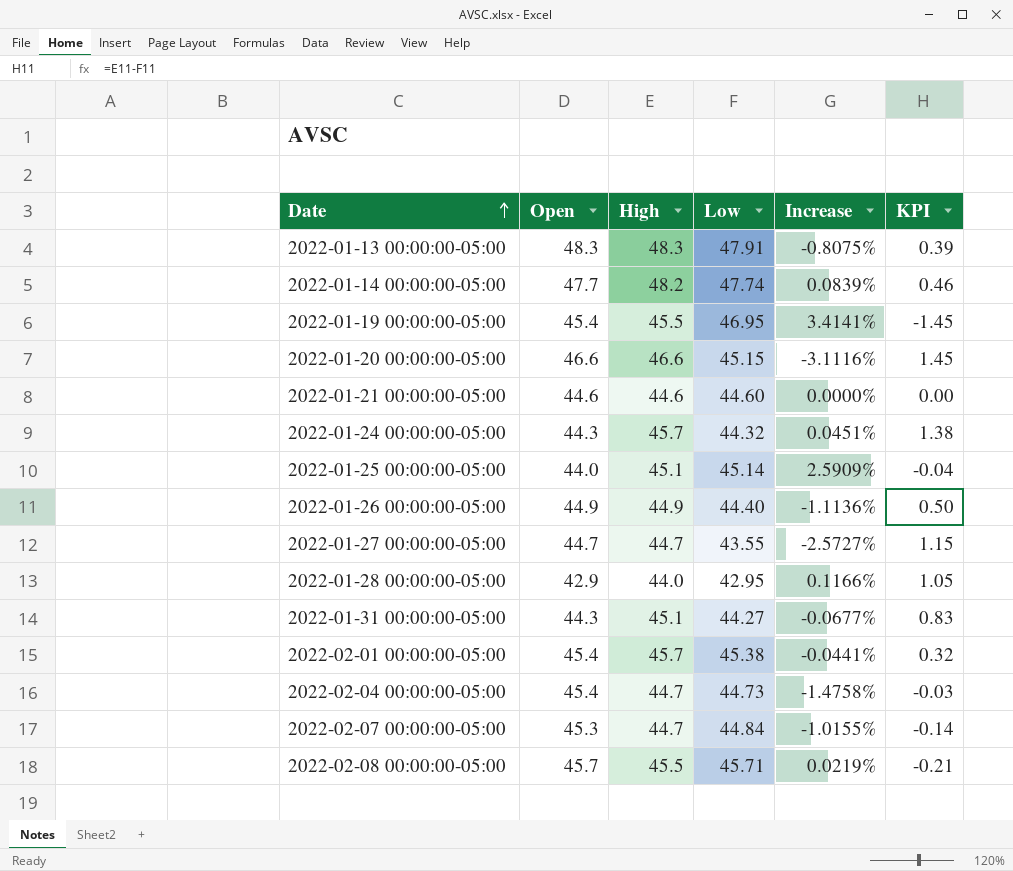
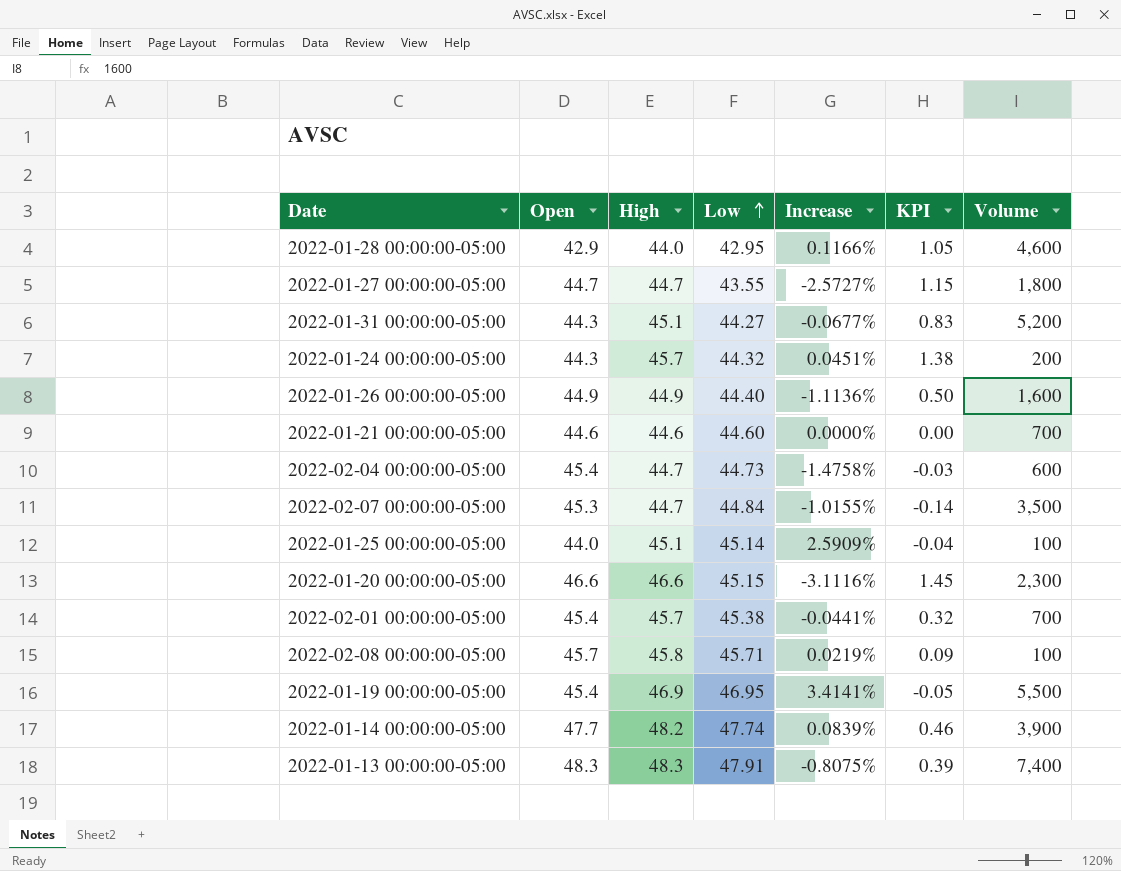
row order: Date ascending -> Low ascending
column Volume | position: none -> 7
2022-02-08 00:00:00-05:00 | High: 45.5 -> 45.8
2022-02-08 00:00:00-05:00 | KPI: -0.21 -> 0.09
2022-01-19 00:00:00-05:00 | High: 45.5 -> 46.9
2022-01-19 00:00:00-05:00 | KPI: -1.45 -> -0.05

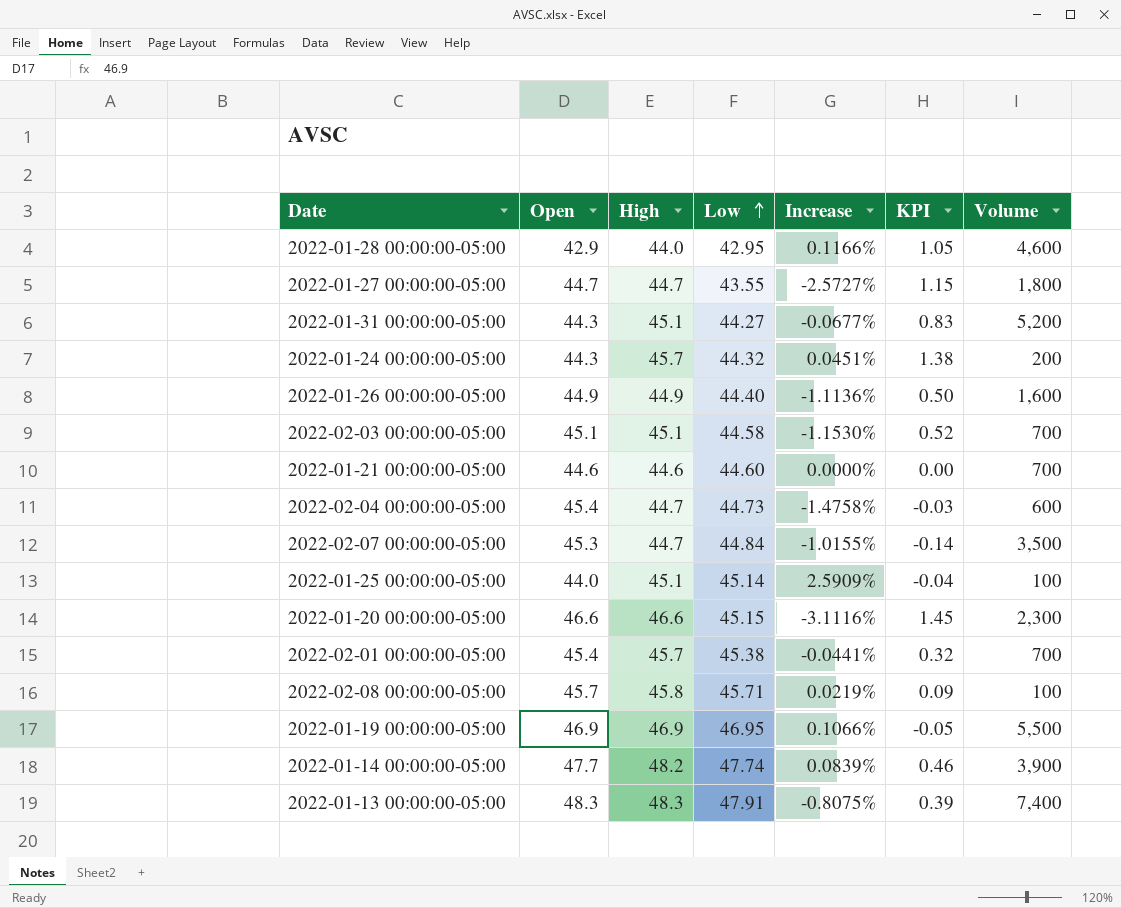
row 2022-02-03 00:00:00-05:00: none -> 45.1 | 45.1 | 44.58 | -1.1530% | 0.52 | 700
2022-01-19 00:00:00-05:00 | Open: 45.4 -> 46.9
2022-01-19 00:00:00-05:00 | Increase: 3.4141% -> 0.1066%

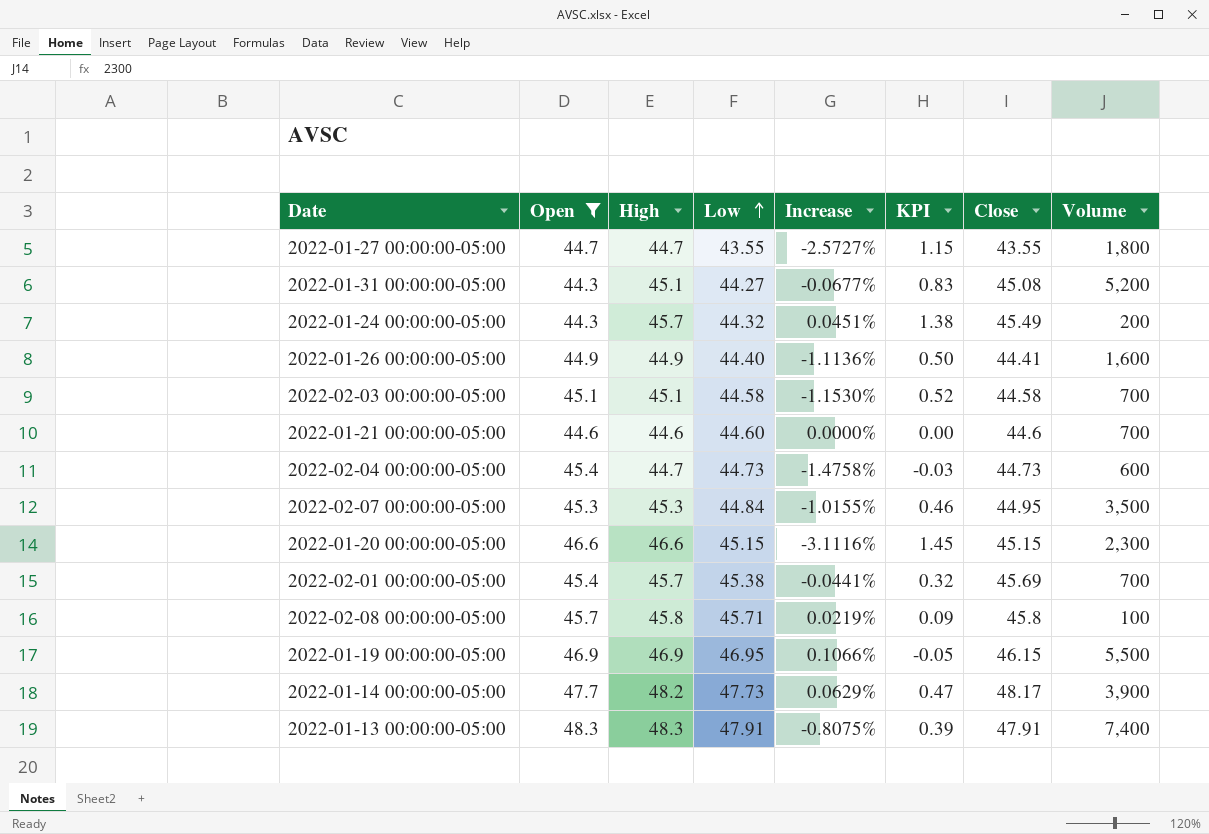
filter: none -> Open >= 44.3
column Close | position: none -> 7
2022-02-07 00:00:00-05:00 | High: 44.7 -> 45.3
2022-02-07 00:00:00-05:00 | KPI: -0.14 -> 0.46
2022-01-14 00:00:00-05:00 | Low: 47.74 -> 47.73
2022-01-14 00:00:00-05:00 | Increase: 0.0839% -> 0.0629%
2022-01-14 00:00:00-05:00 | KPI: 0.46 -> 0.47

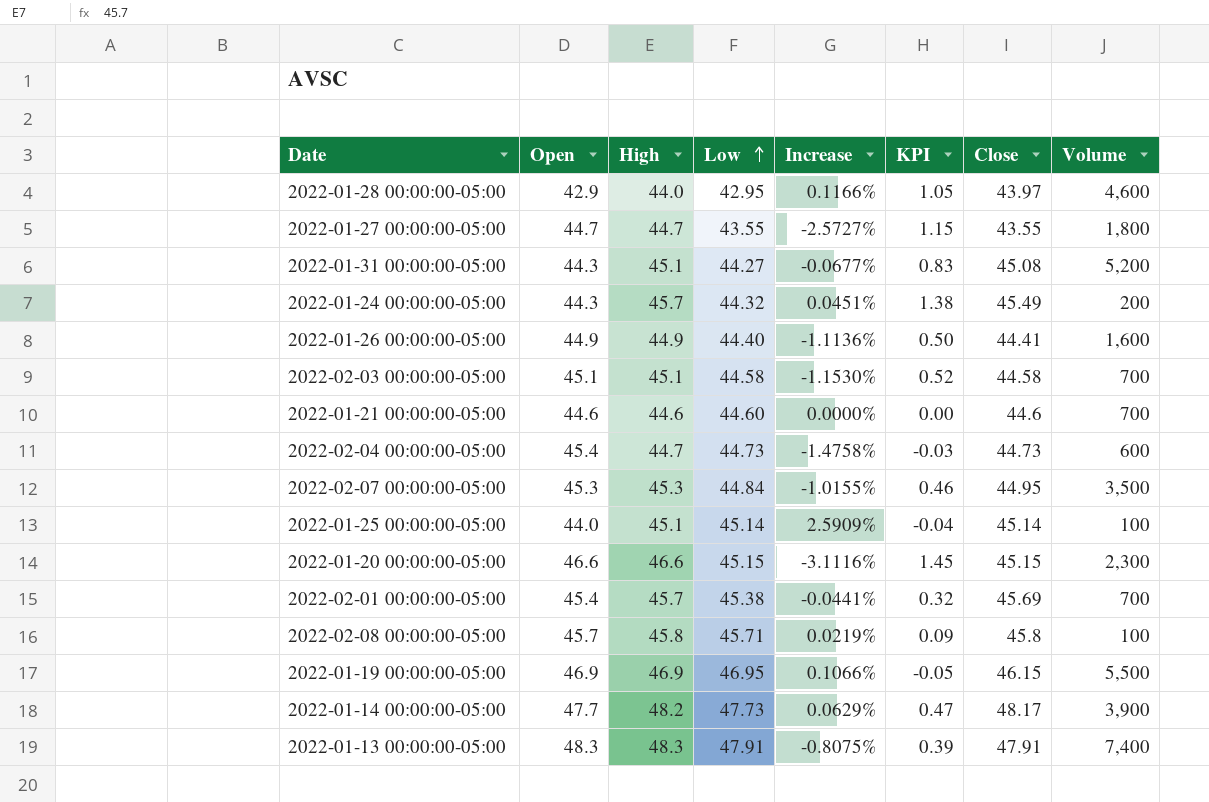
filter: Open >= 44.3 -> none

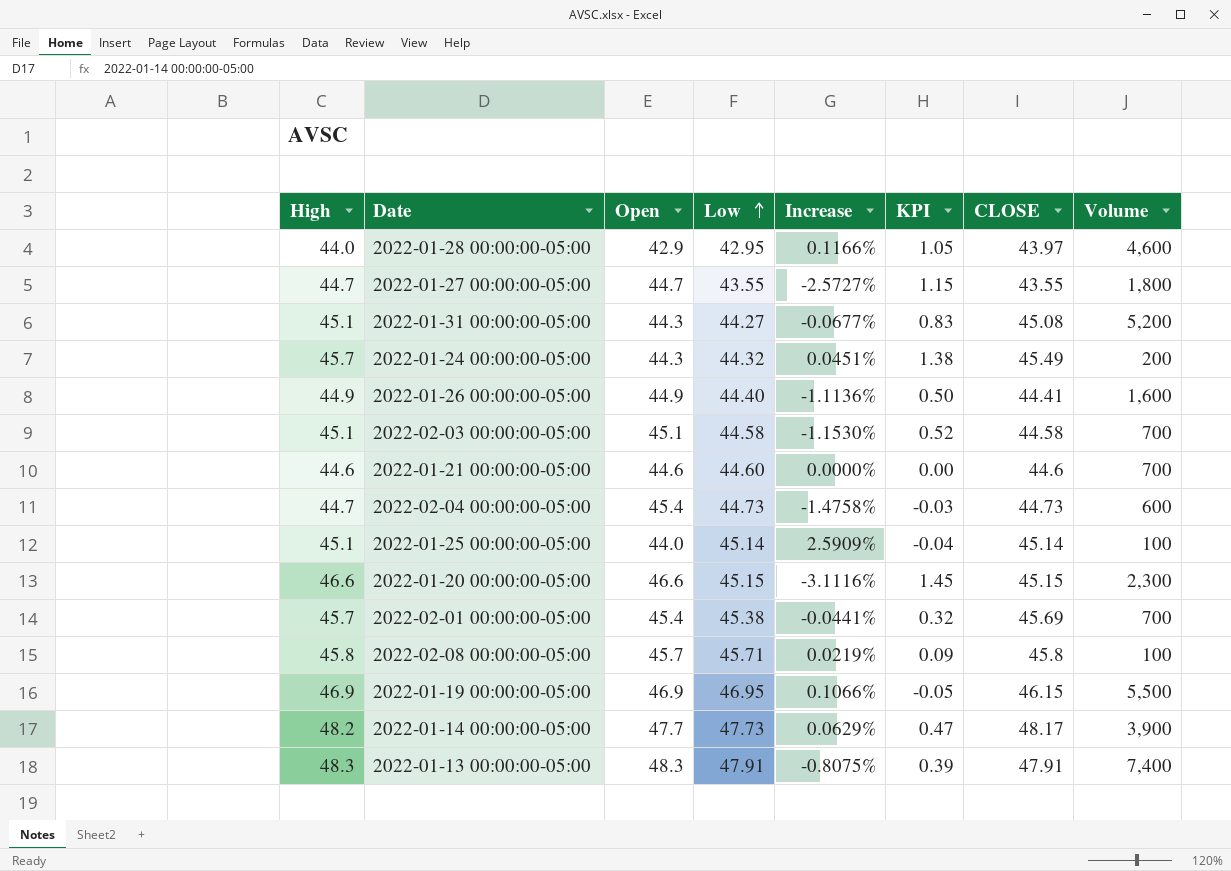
column High | position: 3 -> 1
column name: Close -> CLOSE
row 2022-02-07 00:00:00-05:00: 45.3 | 45.3 | 44.84 | -1.0155% | 0.46 | 44.95 | 3,500 -> none

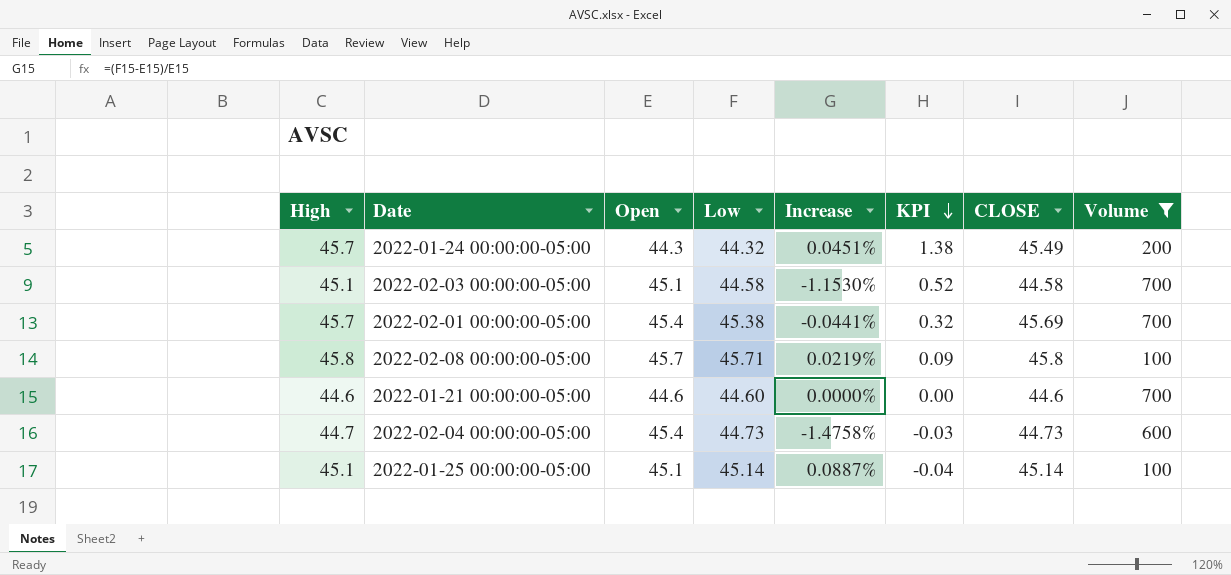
filter: none -> Volume <= 700
row order: Low ascending -> KPI descending
2022-01-25 00:00:00-05:00 | Open: 44.0 -> 45.1
2022-01-25 00:00:00-05:00 | Increase: 2.5909% -> 0.0887%

